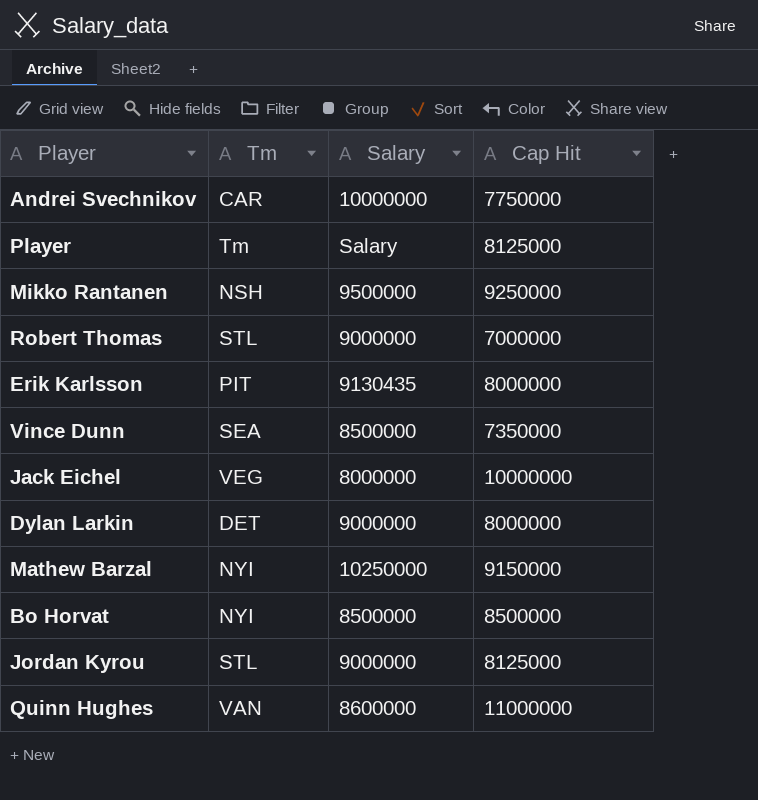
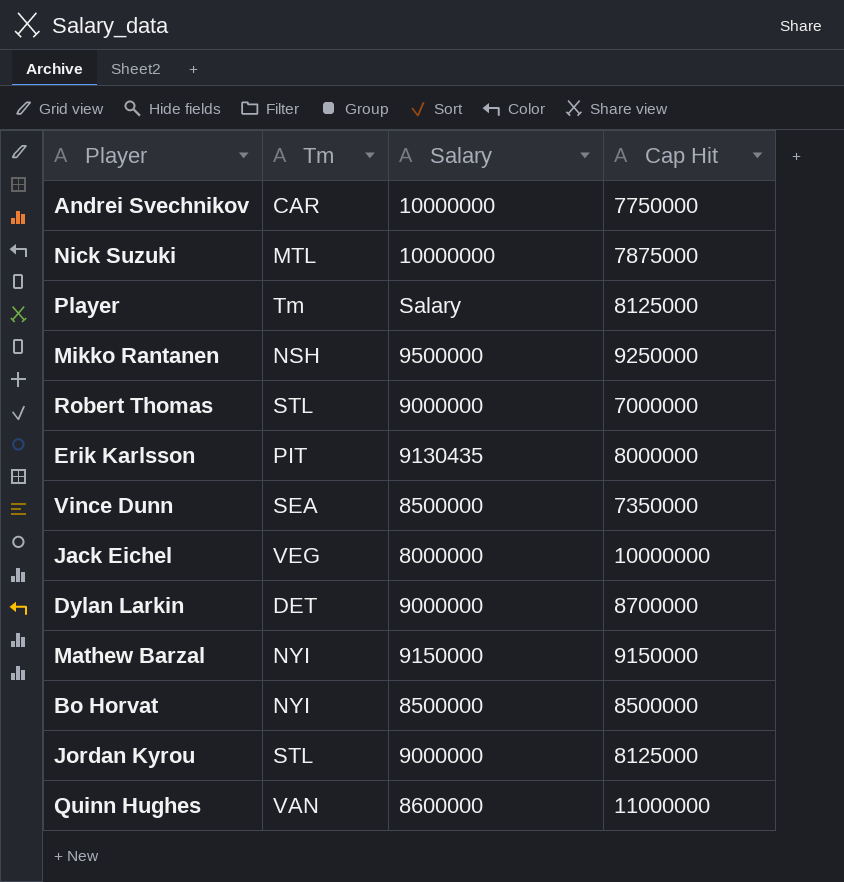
row Nick Suzuki: none -> MTL | 10000000 | 7875000
Dylan Larkin | Cap Hit: 8000000 -> 8700000
Mathew Barzal | Salary: 10250000 -> 9150000

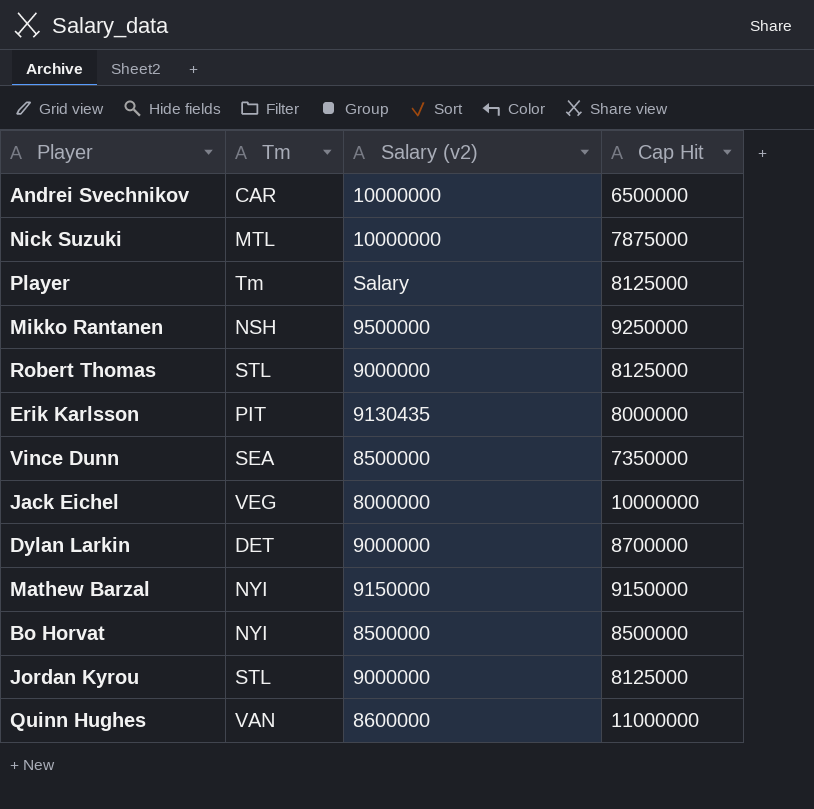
column name: Salary -> Salary (v2)
Andrei Svechnikov | Cap Hit: 7750000 -> 6500000
Robert Thomas | Cap Hit: 7000000 -> 8125000

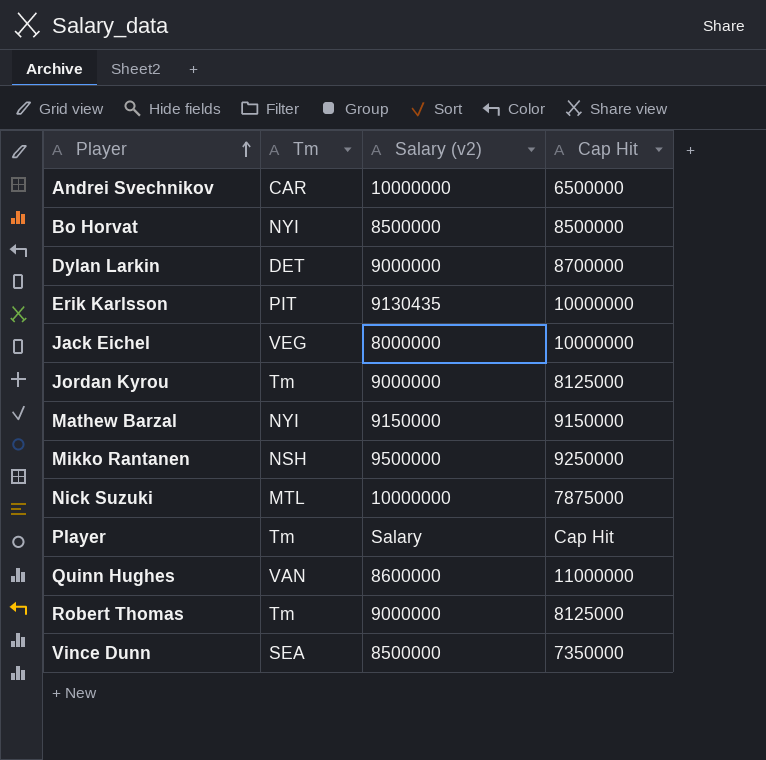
row order: none -> Player ascending
Erik Karlsson | Cap Hit: 8000000 -> 10000000
Jordan Kyrou | Tm: STL -> Tm
Player | Cap Hit: 8125000 -> Cap Hit
Robert Thomas | Tm: STL -> Tm

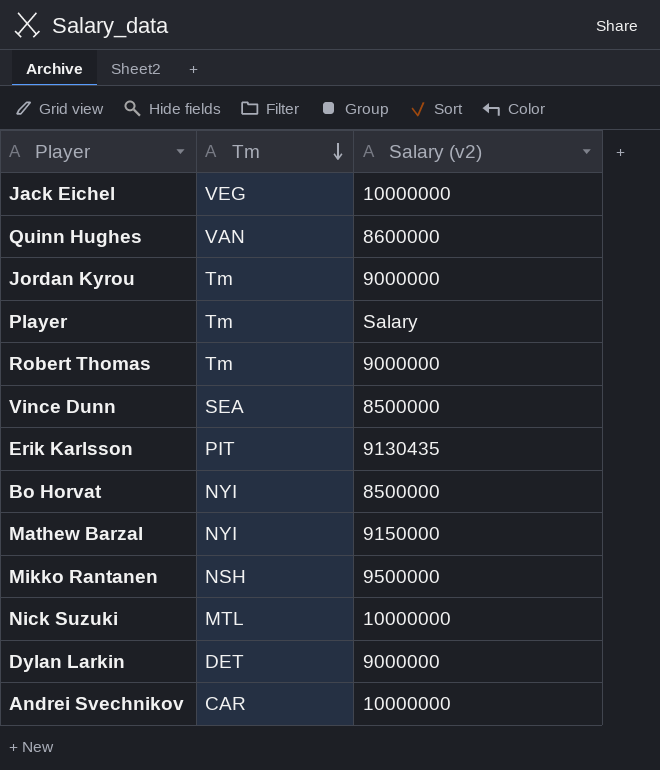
row order: Player ascending -> Tm descending
column Cap Hit | position: 4 -> none
Jack Eichel | Salary (v2): 8000000 -> 10000000

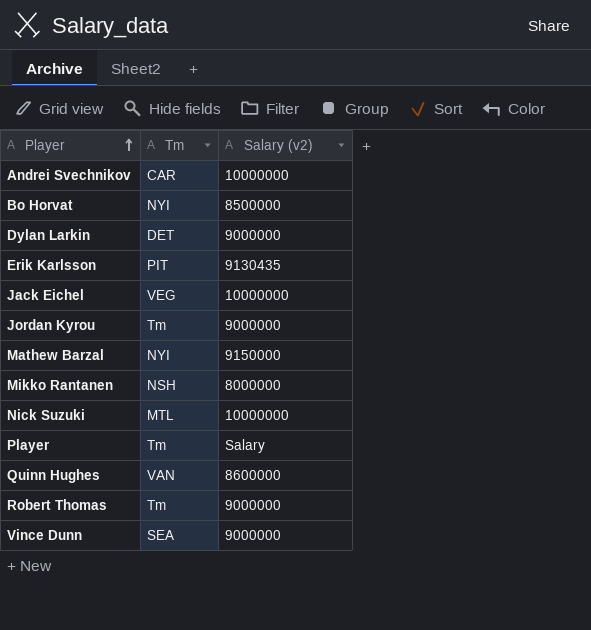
row order: Tm descending -> Player ascending
Mikko Rantanen | Salary (v2): 9500000 -> 8000000
Vince Dunn | Salary (v2): 8500000 -> 9000000

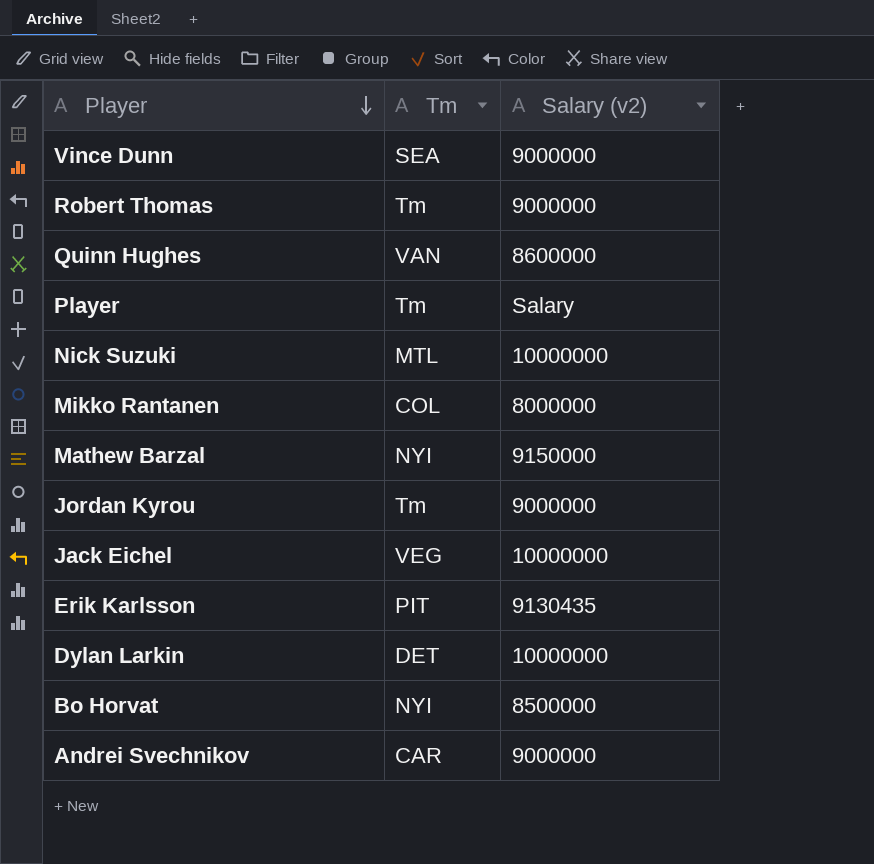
row order: Player ascending -> Player descending
Mikko Rantanen | Tm: NSH -> COL
Dylan Larkin | Salary (v2): 9000000 -> 10000000
Andrei Svechnikov | Salary (v2): 10000000 -> 9000000

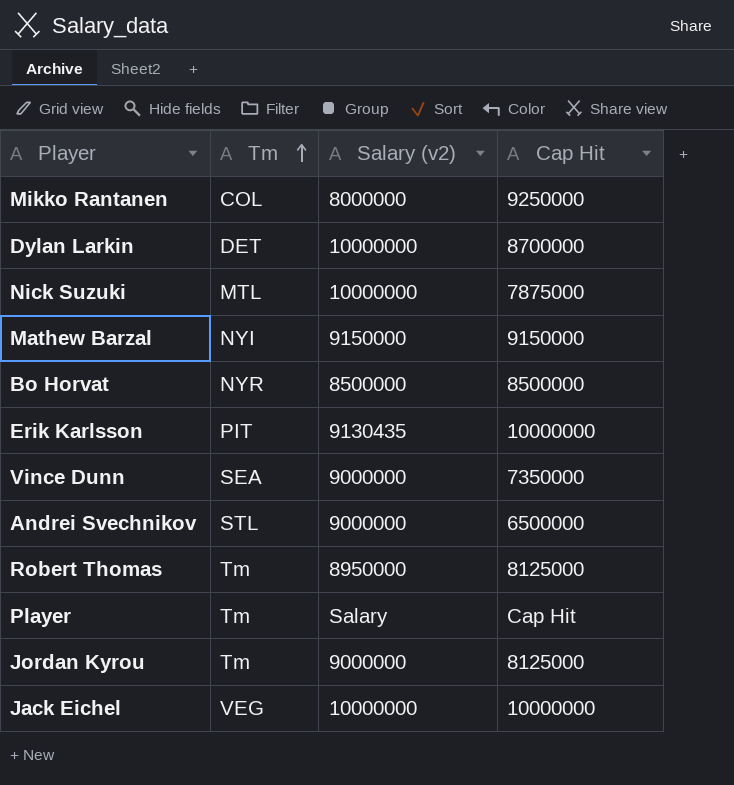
row order: Player descending -> Tm ascending
column Cap Hit | position: none -> 4
row Quinn Hughes: VAN | 8600000 -> none
Bo Horvat | Tm: NYI -> NYR
Andrei Svechnikov | Tm: CAR -> STL
Robert Thomas | Salary (v2): 9000000 -> 8950000

